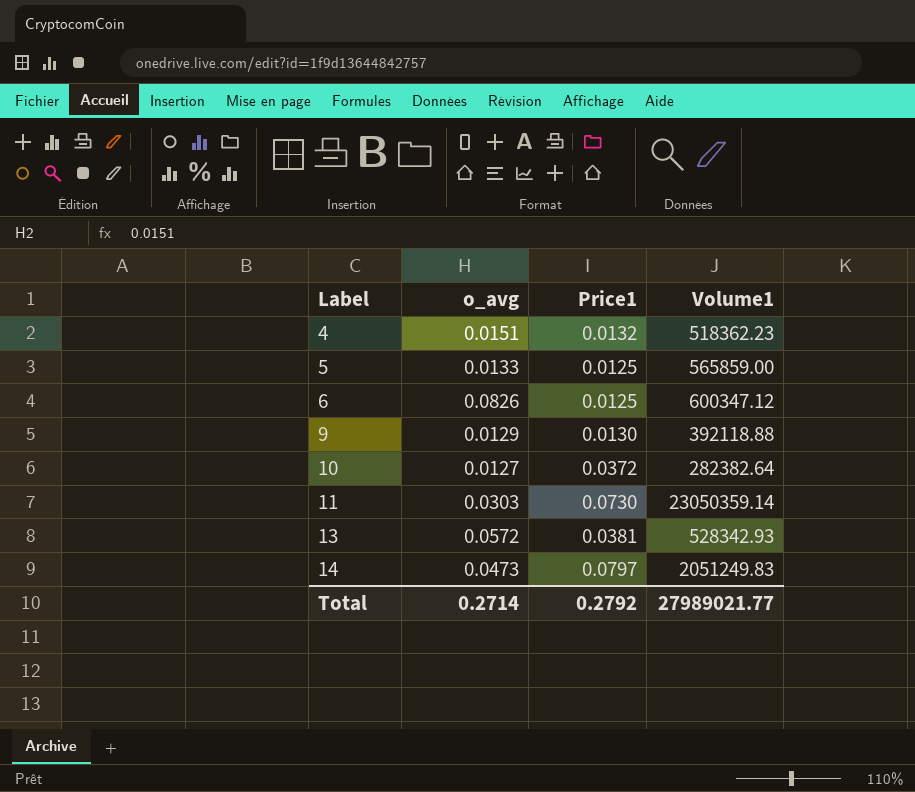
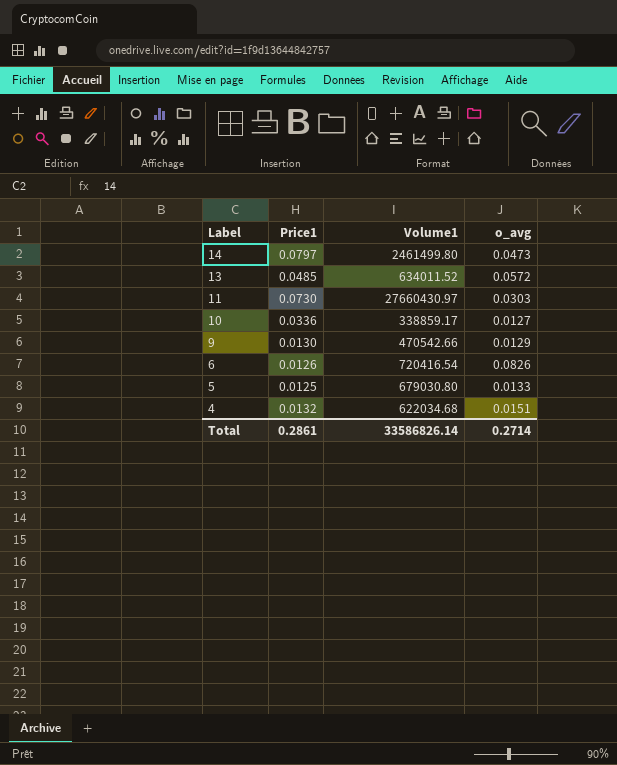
row order: Label ascending -> Label descending
column o_avg | position: 2 -> 4
14 | Volume1: 2051249.83 -> 2461499.80
13 | Price1: 0.0381 -> 0.0485
13 | Volume1: 528342.93 -> 634011.52
11 | Volume1: 23050359.14 -> 27660430.97
10 | Price1: 0.0372 -> 0.0336
10 | Volume1: 282382.64 -> 338859.17
9 | Volume1: 392118.88 -> 470542.66
6 | Price1: 0.0125 -> 0.0126
6 | Volume1: 600347.12 -> 720416.54
5 | Volume1: 565859.00 -> 679030.80
4 | Volume1: 518362.23 -> 622034.68
Total | Price1: 0.2792 -> 0.2861
Total | Volume1: 27989021.77 -> 33586826.14

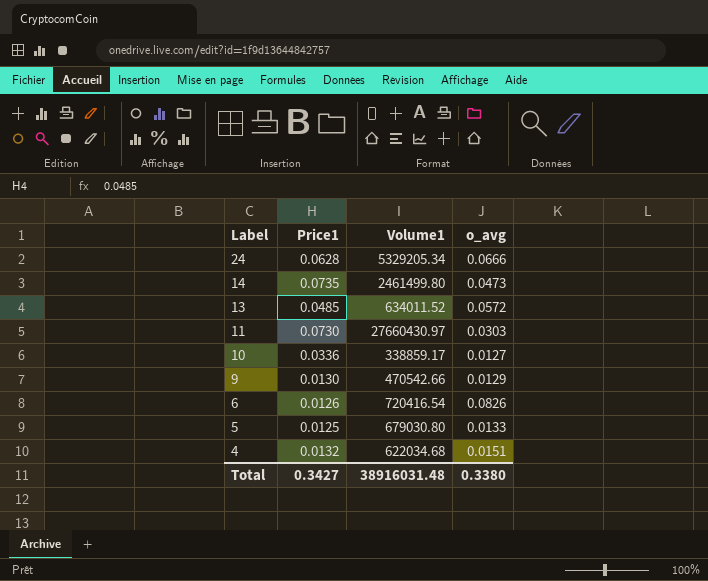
row 24: none -> 0.0628 | 5329205.34 | 0.0666
14 | Price1: 0.0797 -> 0.0735
Total | Price1: 0.2861 -> 0.3427
Total | Volume1: 33586826.14 -> 38916031.48
Total | o_avg: 0.2714 -> 0.3380

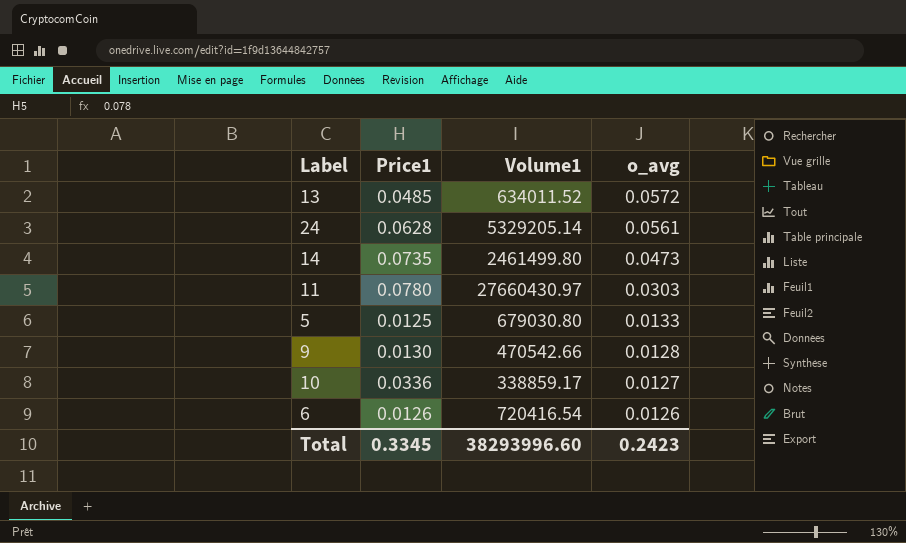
row order: Label descending -> o_avg descending
row 4: 0.0132 | 622034.68 | 0.0151 -> none
24 | Volume1: 5329205.34 -> 5329205.14
24 | o_avg: 0.0666 -> 0.0561
11 | Price1: 0.0730 -> 0.0780
9 | o_avg: 0.0129 -> 0.0128
6 | o_avg: 0.0826 -> 0.0126
Total | Price1: 0.3427 -> 0.3345
Total | Volume1: 38916031.48 -> 38293996.60
Total | o_avg: 0.3380 -> 0.2423

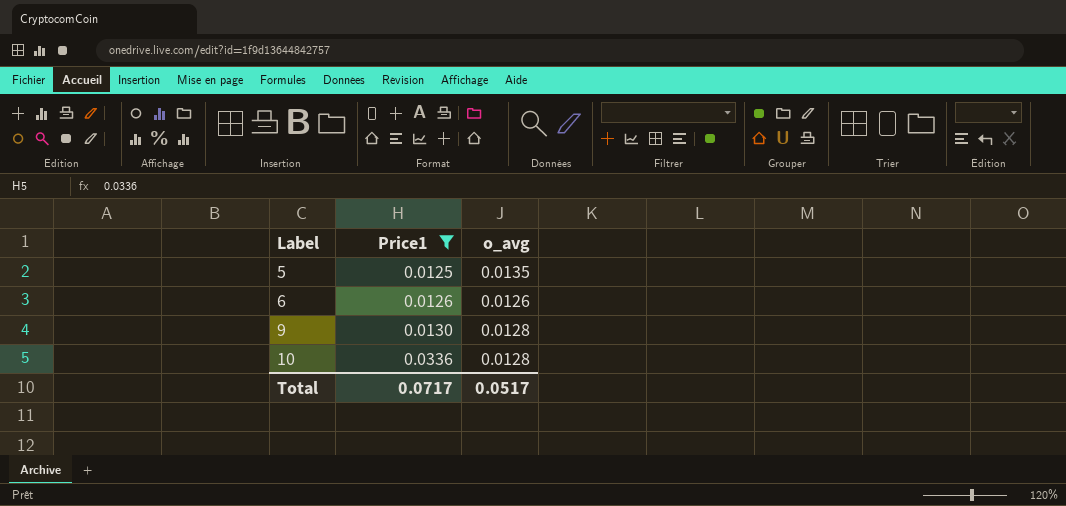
filter: none -> Price1 <= 0.0336
row order: o_avg descending -> Label ascending
column Volume1 | position: 3 -> none
5 | o_avg: 0.0133 -> 0.0135
10 | o_avg: 0.0127 -> 0.0128
Total | Price1: 0.3345 -> 0.0717
Total | o_avg: 0.2423 -> 0.0517

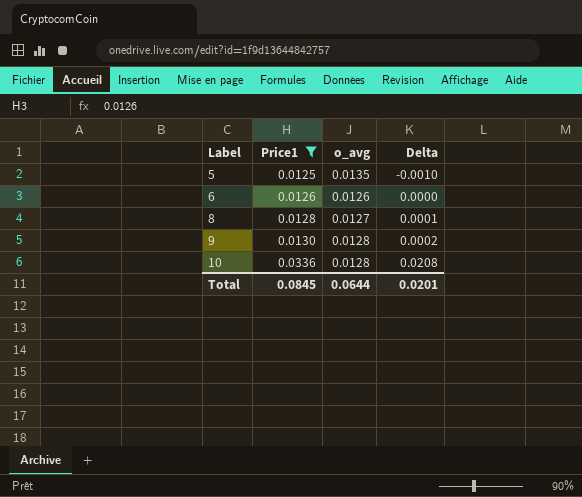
column Delta | formula: none -> [Price1] - [o_avg]
row 8: none -> 0.0128 | 0.0127 | 0.0001
Total | Price1: 0.0717 -> 0.0845
Total | o_avg: 0.0517 -> 0.0644

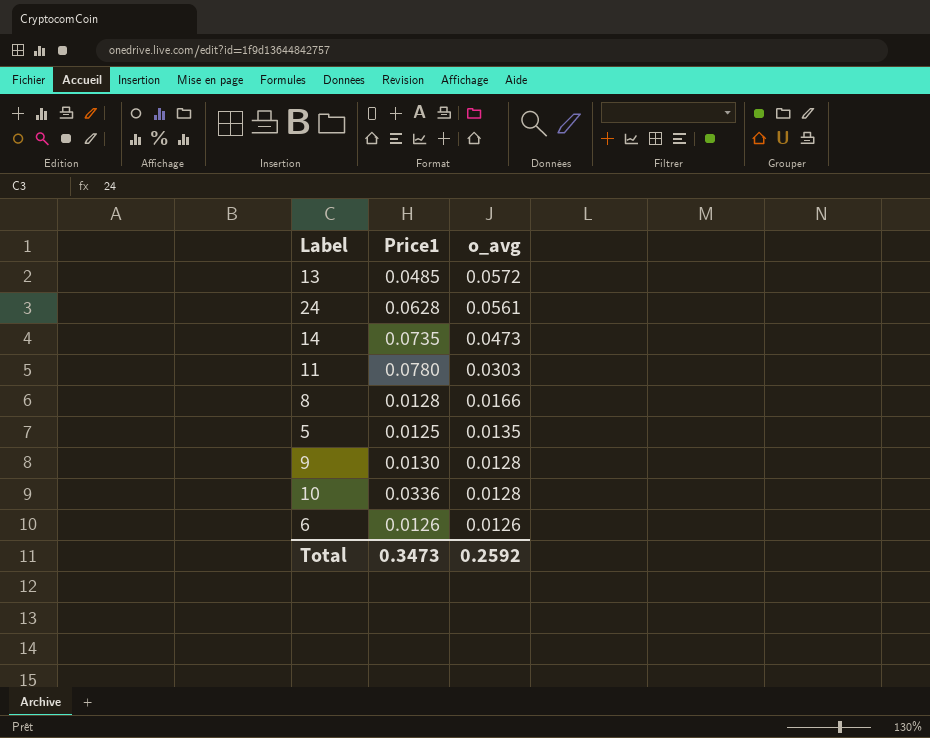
filter: Price1 <= 0.0336 -> none
row order: Label ascending -> o_avg descending
column Delta | formula: [Price1] - [o_avg] -> none
8 | o_avg: 0.0127 -> 0.0166
Total | Price1: 0.0845 -> 0.3473
Total | o_avg: 0.0644 -> 0.2592

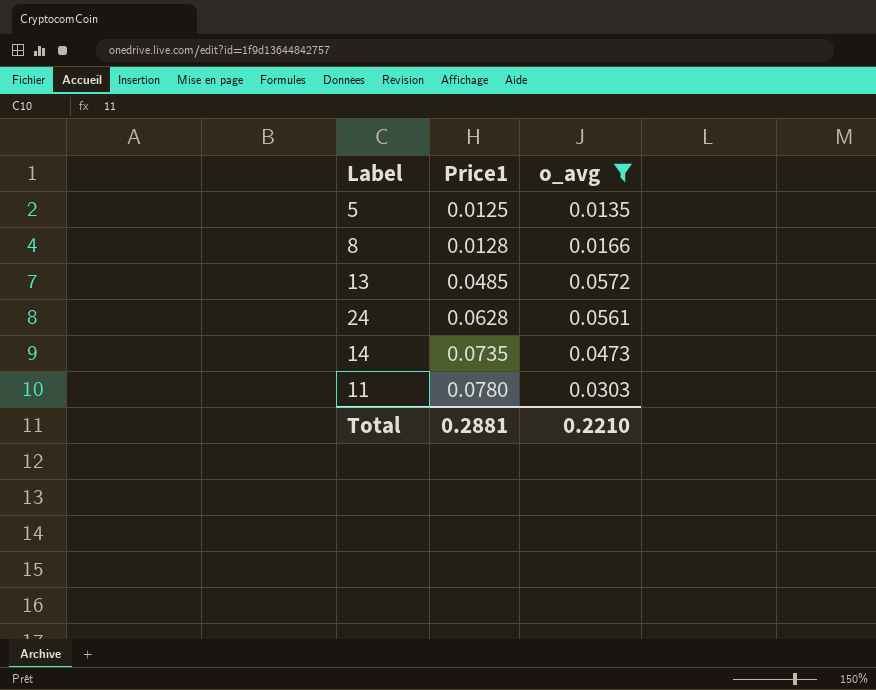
filter: none -> o_avg >= 0.0135
row order: o_avg descending -> Price1 ascending
Total | Price1: 0.3473 -> 0.2881
Total | o_avg: 0.2592 -> 0.2210

